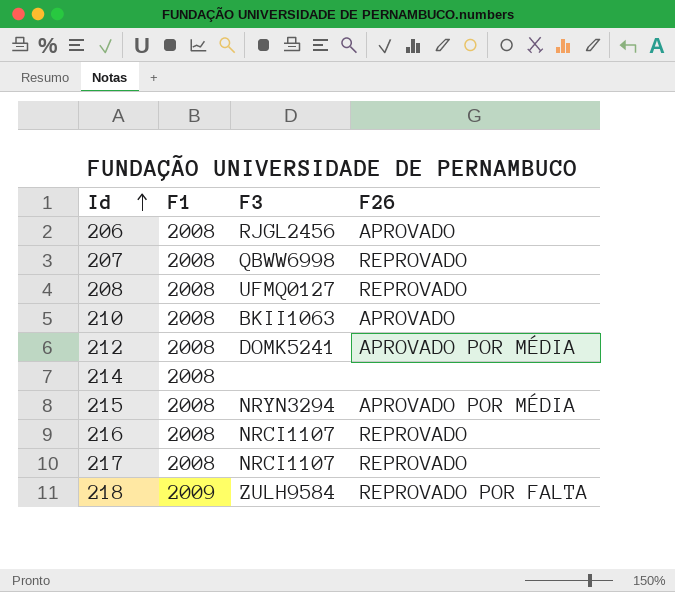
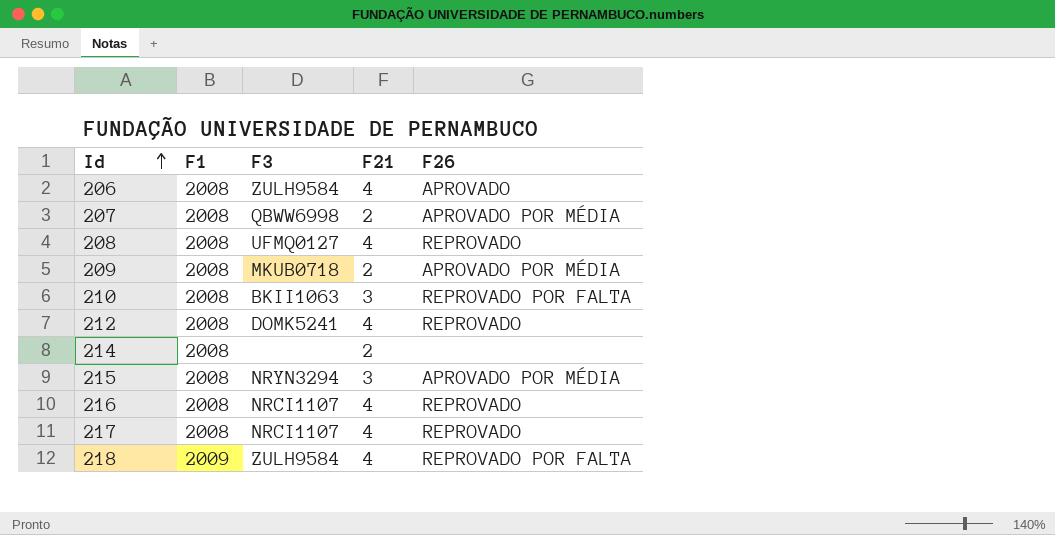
column F21 | position: none -> 4
206 | F3: RJGL2456 -> ZULH9584
207 | F26: REPROVADO -> APROVADO POR MÉDIA
row 209: none -> 2008 | MKUB0718 | 2 | APROVADO POR MÉDIA
210 | F26: APROVADO -> REPROVADO POR FALTA
212 | F26: APROVADO POR MÉDIA -> REPROVADO

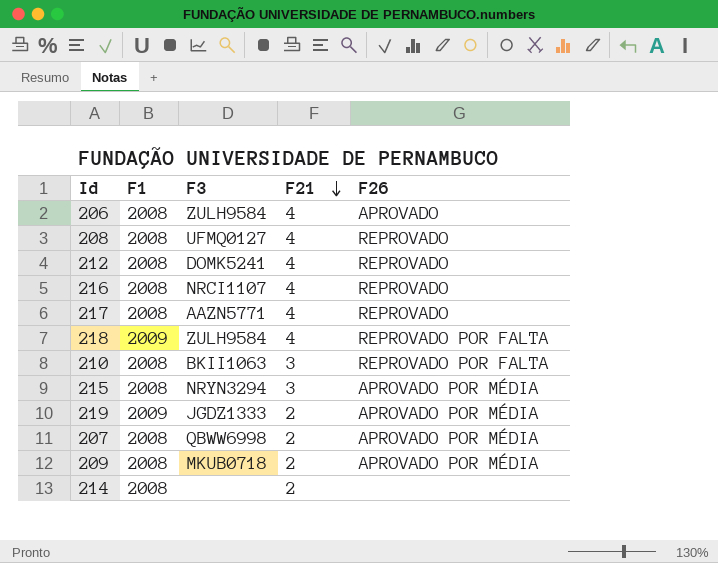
row order: Id ascending -> F21 descending
217 | F3: NRCI1107 -> AAZN5771
row 219: none -> 2009 | JGDZ1333 | 2 | APROVADO POR MÉDIA

